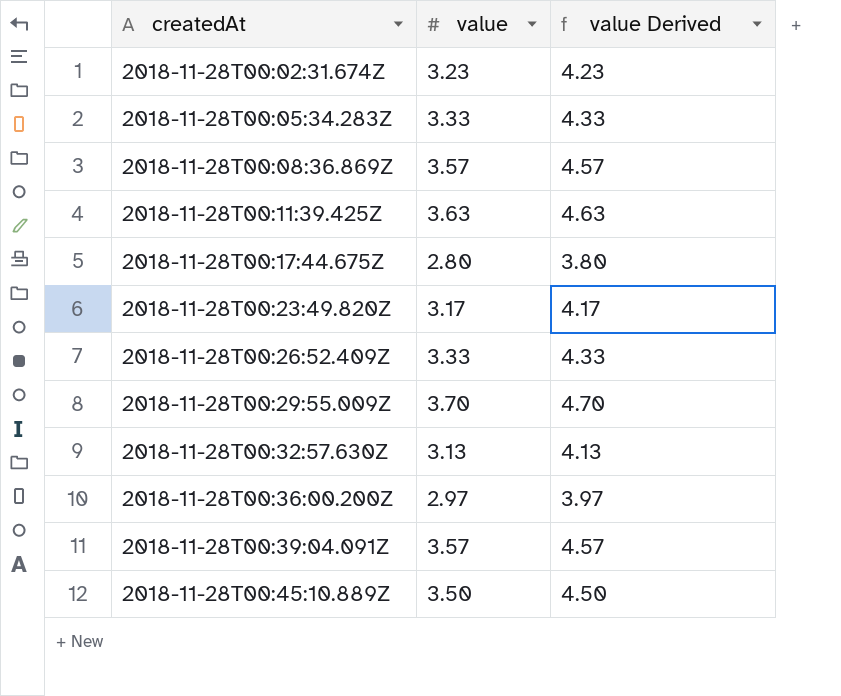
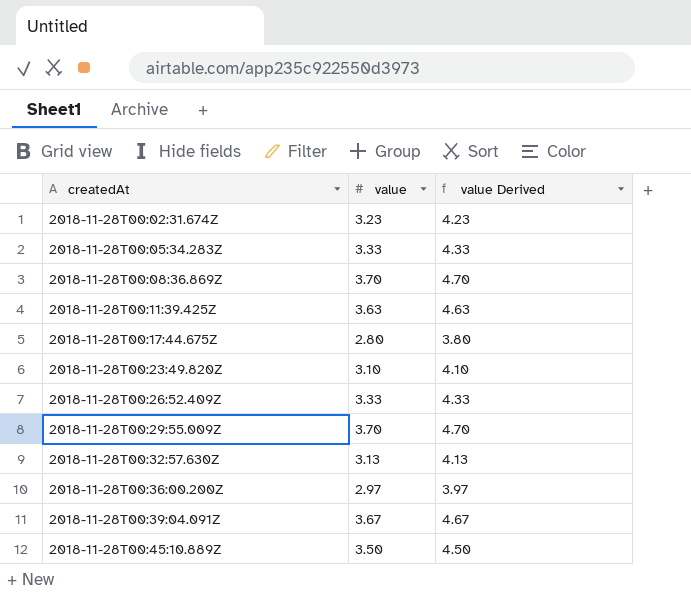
2018-11-28T00:08:36.869Z | value: 3.57 -> 3.70
2018-11-28T00:08:36.869Z | value Derived: 4.57 -> 4.70
2018-11-28T00:23:49.820Z | value: 3.17 -> 3.10
2018-11-28T00:23:49.820Z | value Derived: 4.17 -> 4.10
2018-11-28T00:39:04.091Z | value: 3.57 -> 3.67
2018-11-28T00:39:04.091Z | value Derived: 4.57 -> 4.67

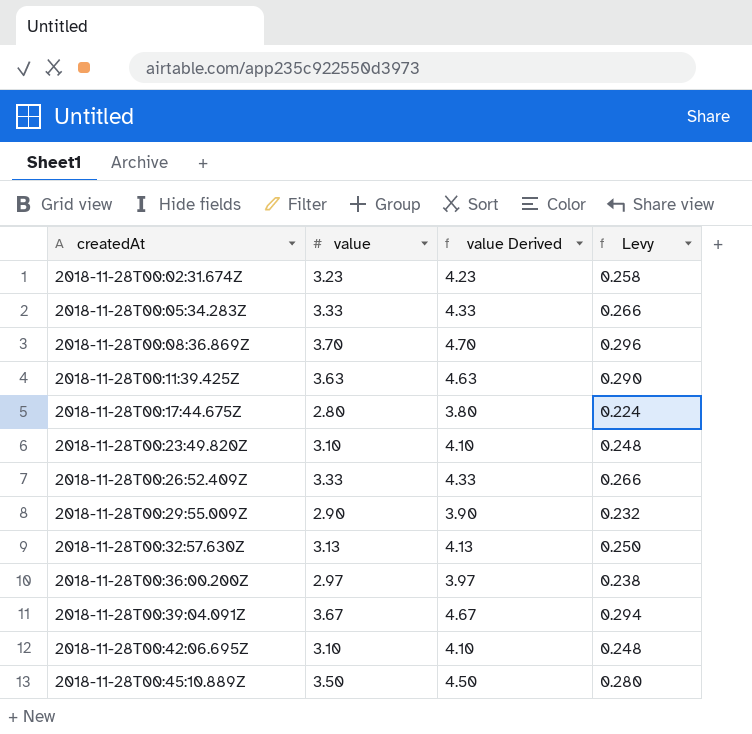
column Levy | formula: none -> [value] * 0.08
2018-11-28T00:29:55.009Z | value: 3.70 -> 2.90
2018-11-28T00:29:55.009Z | value Derived: 4.70 -> 3.90
row 2018-11-28T00:42:06.695Z: none -> 3.10 | 4.10 | 0.248

